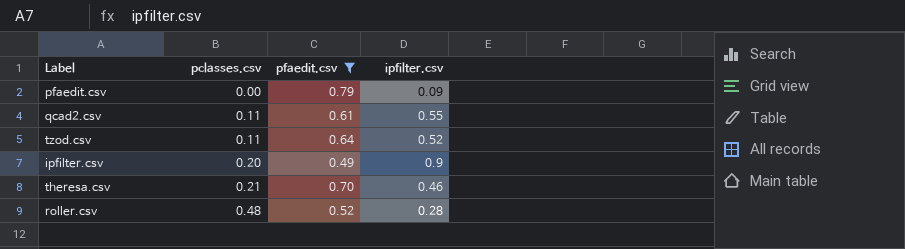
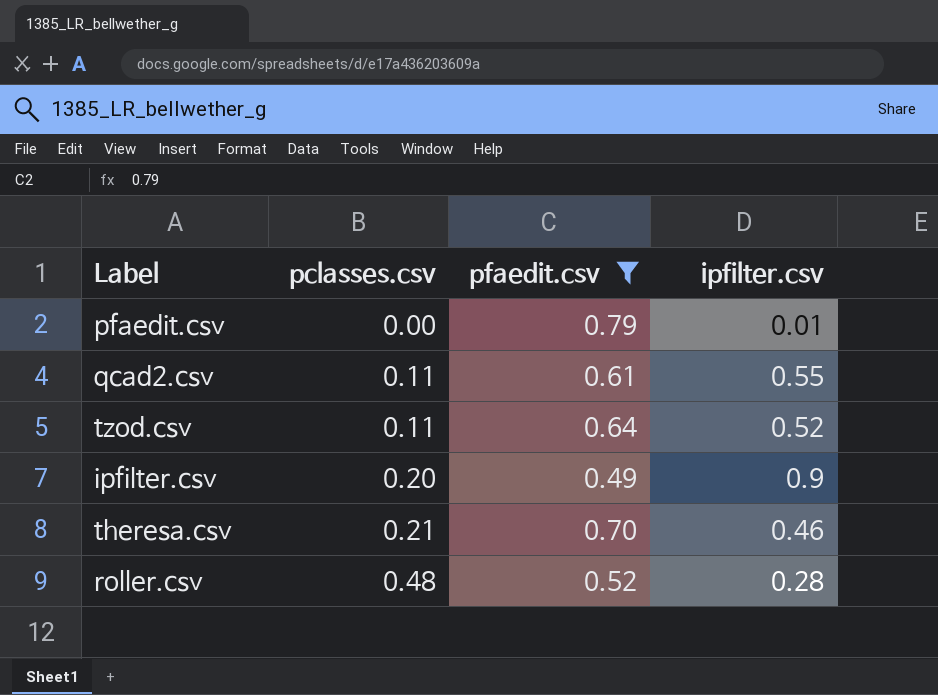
pfaedit.csv | ipfilter.csv: 0.09 -> 0.01

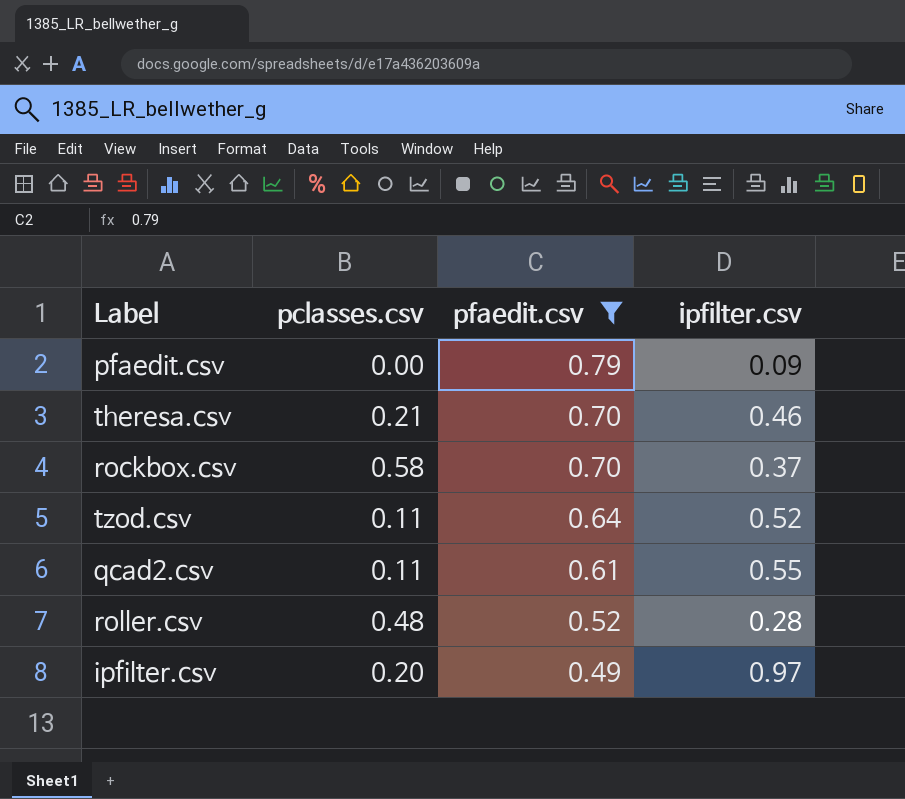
row order: pclasses.csv ascending -> pfaedit.csv descending
pfaedit.csv | ipfilter.csv: 0.01 -> 0.09
row rockbox.csv: none -> 0.58 | 0.70 | 0.37
ipfilter.csv | ipfilter.csv: 0.9 -> 0.97

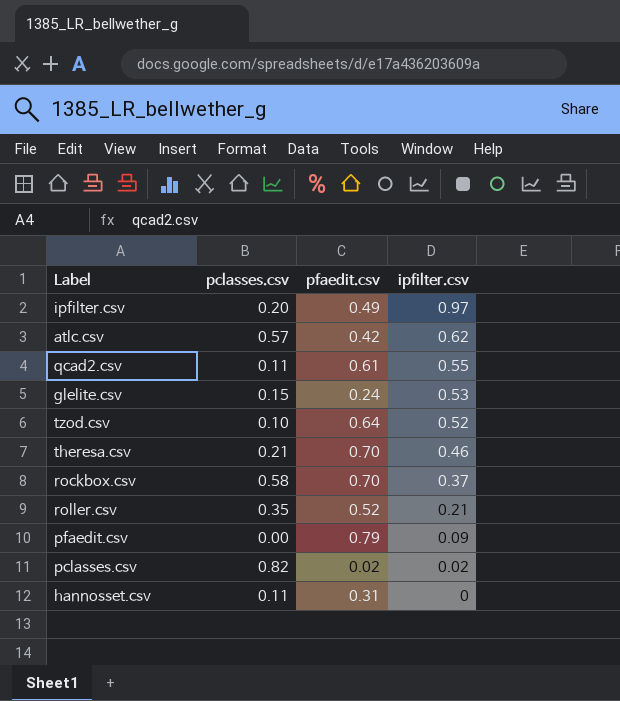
filter: pfaedit.csv >= 0.49 -> none
row order: pfaedit.csv descending -> ipfilter.csv descending
tzod.csv | pclasses.csv: 0.11 -> 0.10
roller.csv | pclasses.csv: 0.48 -> 0.35
roller.csv | ipfilter.csv: 0.28 -> 0.21

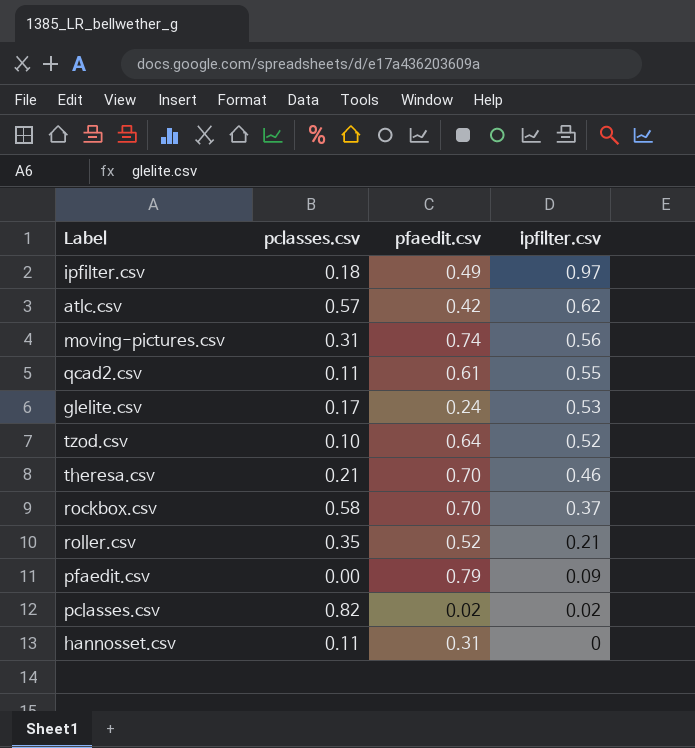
ipfilter.csv | pclasses.csv: 0.20 -> 0.18
row moving-pictures.csv: none -> 0.31 | 0.74 | 0.56
glelite.csv | pclasses.csv: 0.15 -> 0.17

